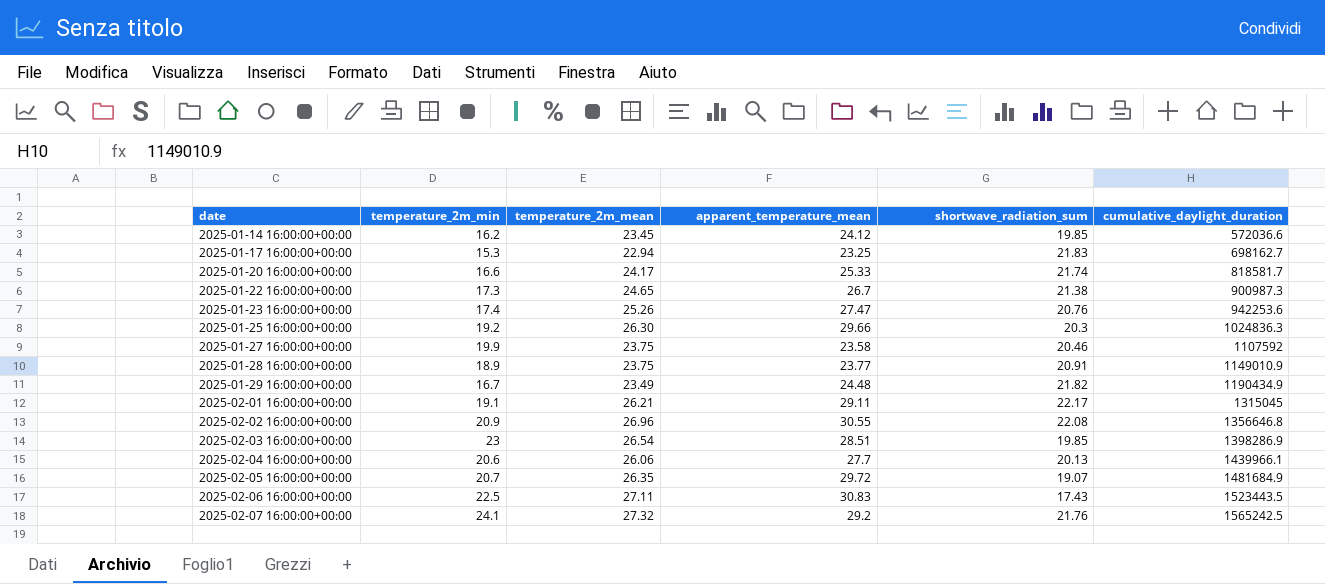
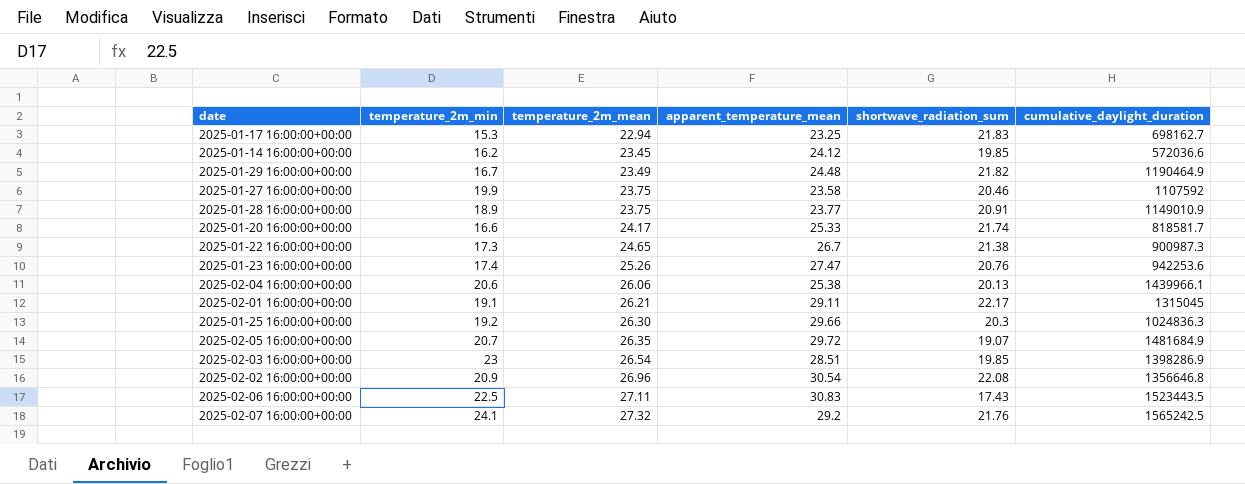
row order: date ascending -> temperature_2m_mean ascending
2025-01-29 16:00:00+00:00 | cumulative_daylight_duration: 1190434.9 -> 1190464.9
2025-02-04 16:00:00+00:00 | apparent_temperature_mean: 27.7 -> 25.38
2025-02-02 16:00:00+00:00 | apparent_temperature_mean: 30.55 -> 30.54

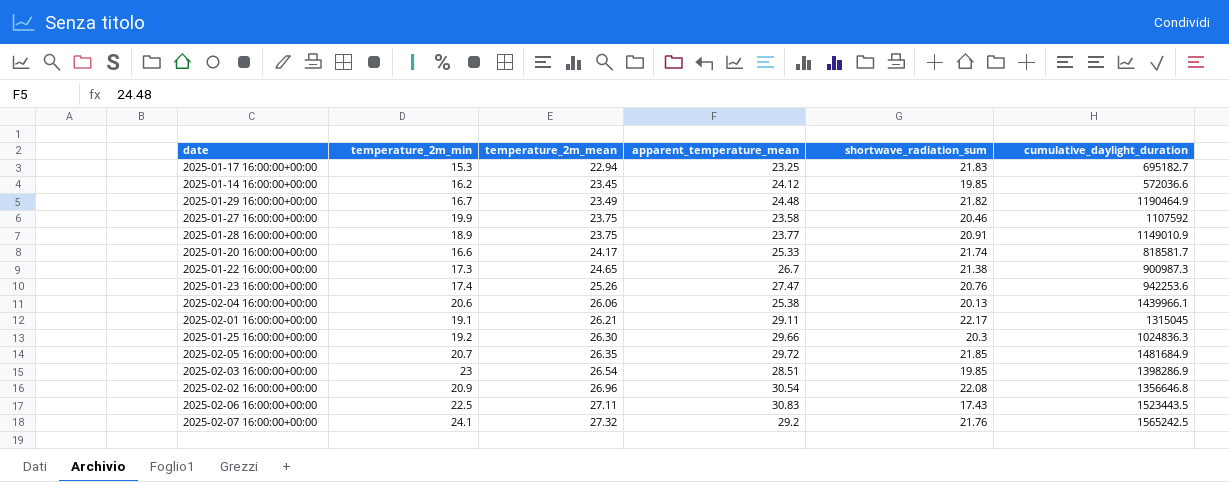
2025-01-17 16:00:00+00:00 | cumulative_daylight_duration: 698162.7 -> 695182.7
2025-02-05 16:00:00+00:00 | shortwave_radiation_sum: 19.07 -> 21.85

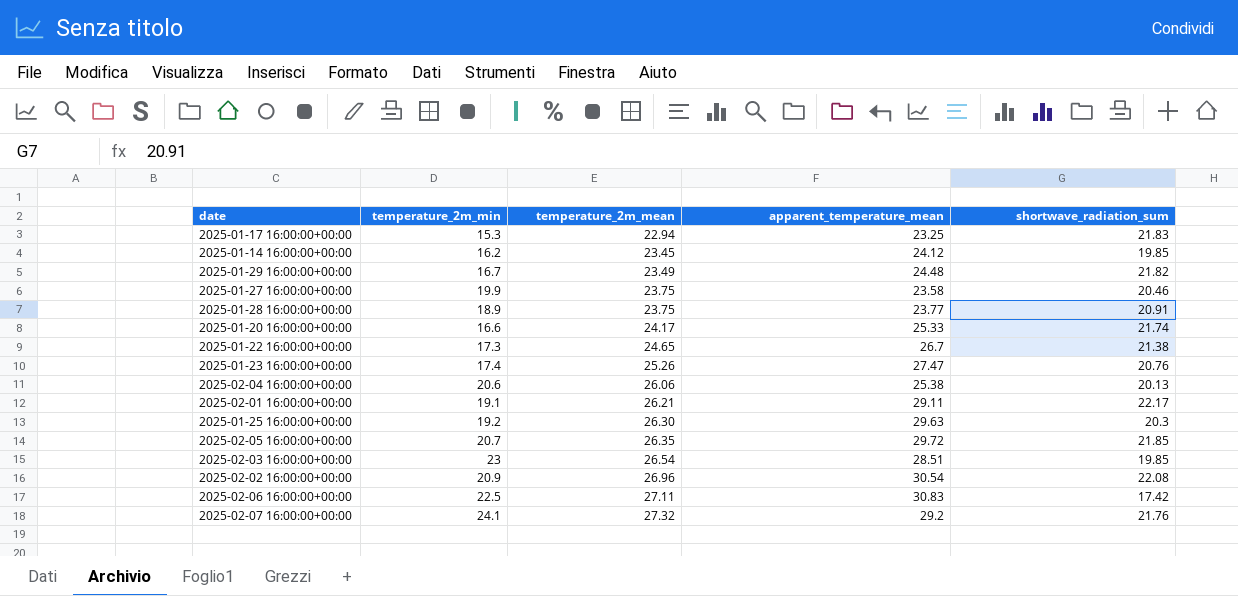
column cumulative_daylight_duration | position: 6 -> none
2025-01-25 16:00:00+00:00 | apparent_temperature_mean: 29.66 -> 29.63
2025-02-06 16:00:00+00:00 | shortwave_radiation_sum: 17.43 -> 17.42

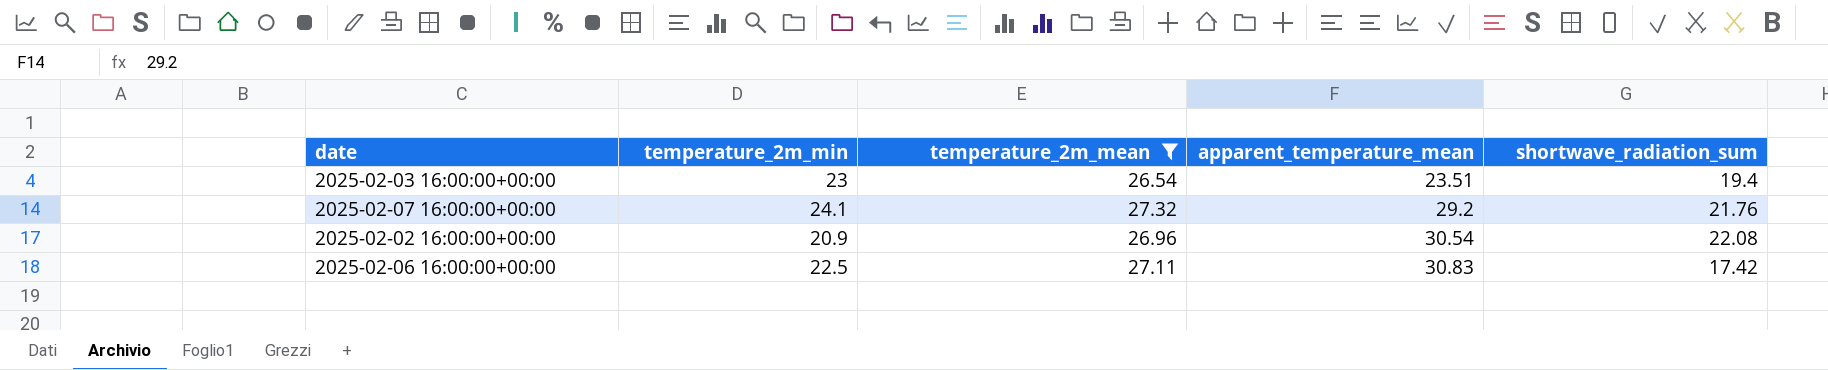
filter: none -> temperature_2m_mean >= 26.54
row order: temperature_2m_mean ascending -> apparent_temperature_mean ascending
2025-02-03 16:00:00+00:00 | apparent_temperature_mean: 28.51 -> 23.51
2025-02-03 16:00:00+00:00 | shortwave_radiation_sum: 19.85 -> 19.4

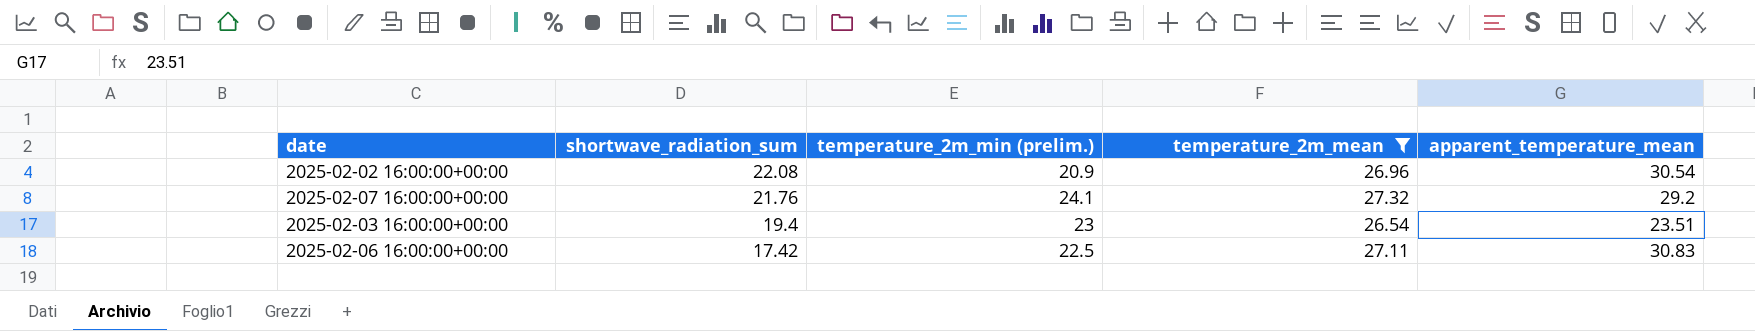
row order: apparent_temperature_mean ascending -> shortwave_radiation_sum descending
column shortwave_radiation_sum | position: 5 -> 2
column name: temperature_2m_min -> temperature_2m_min (prelim.)

